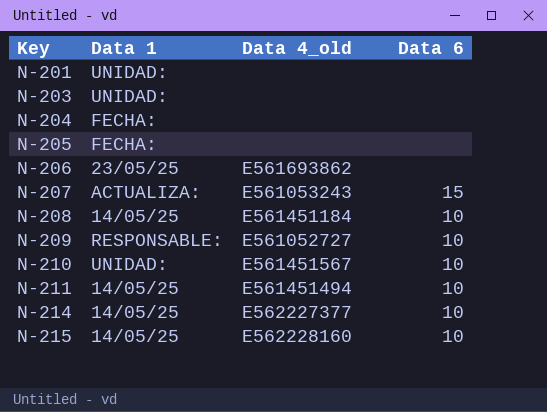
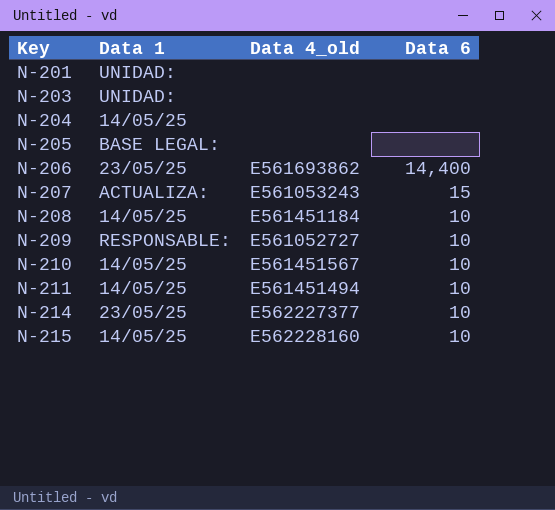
N-204 | Data 1: FECHA: -> 14/05/25
N-205 | Data 1: FECHA: -> BASE LEGAL:
N-206 | Data 6: none -> 14,400
N-210 | Data 1: UNIDAD: -> 14/05/25
N-214 | Data 1: 14/05/25 -> 23/05/25

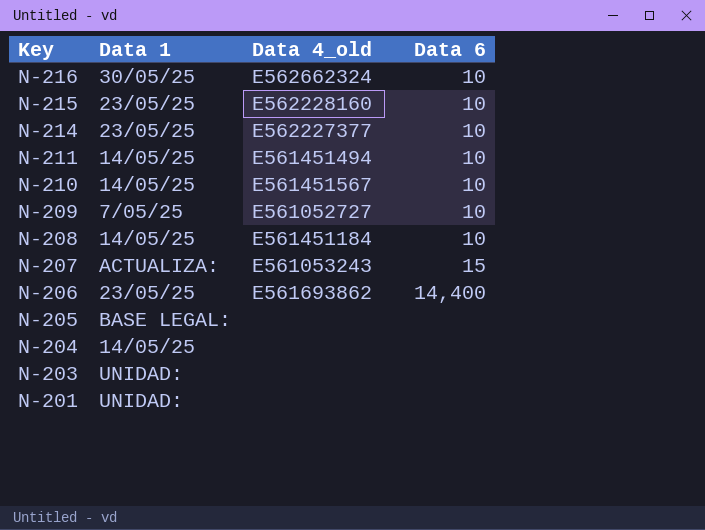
row order: Key ascending -> Key descending
row N-216: none -> 30/05/25 | E562662324 | 10
N-215 | Data 1: 14/05/25 -> 23/05/25
N-209 | Data 1: RESPONSABLE: -> 7/05/25

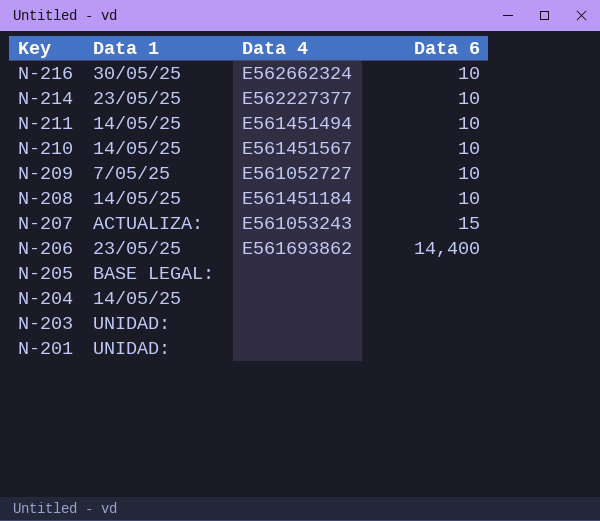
column name: Data 4_old -> Data 4
row N-215: 23/05/25 | E562228160 | 10 -> none

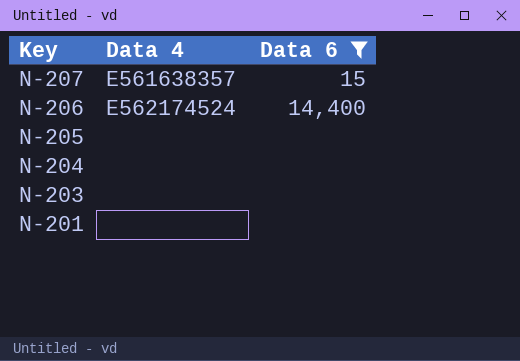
filter: none -> Data 6 != 10
column Data 1 | position: 2 -> none
N-207 | Data 4: E561053243 -> E561638357
N-206 | Data 4: E561693862 -> E562174524

